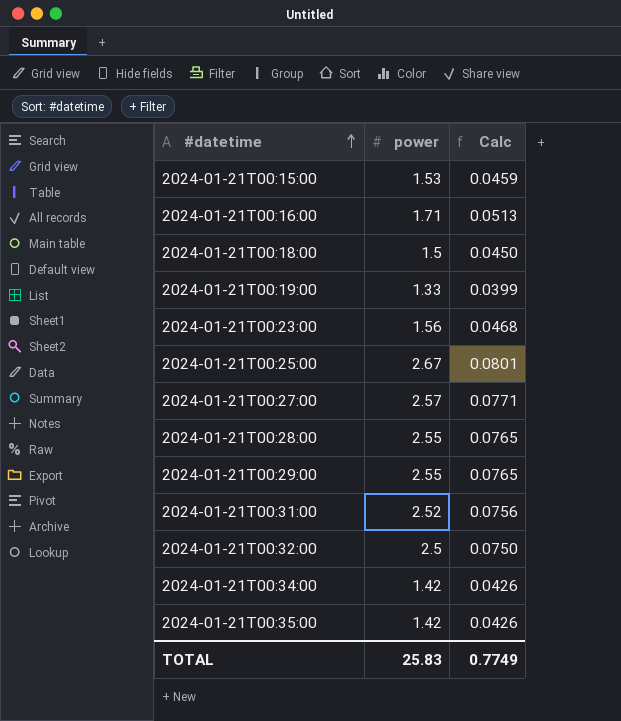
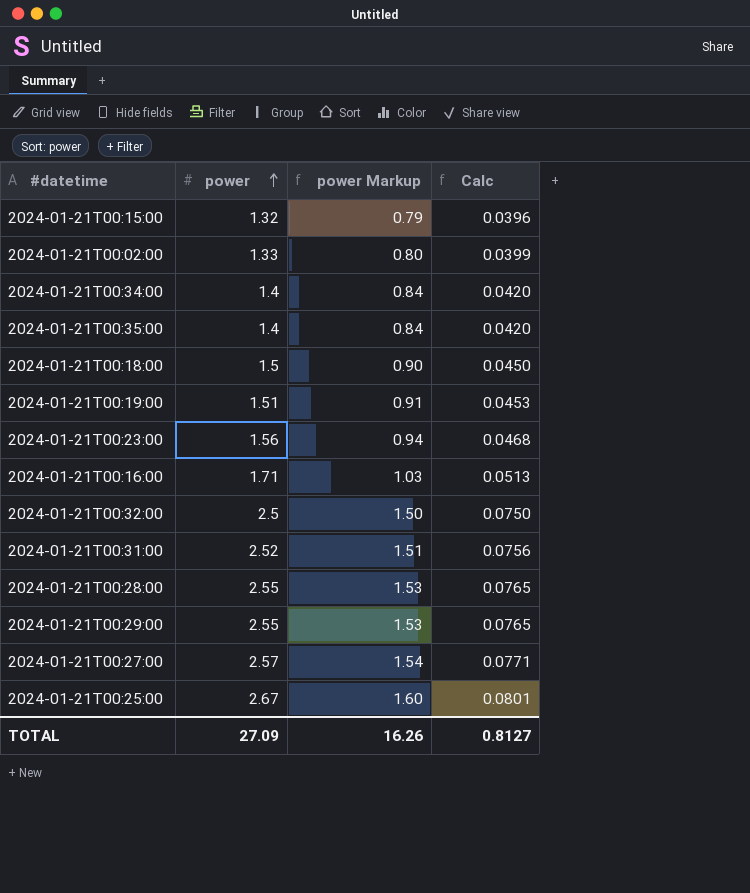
row order: #datetime ascending -> power ascending
column power Markup | formula: none -> [power] * 0.6
2024-01-21T00:15:00 | power: 1.53 -> 1.32
2024-01-21T00:15:00 | Calc: 0.0459 -> 0.0396
row 2024-01-21T00:02:00: none -> 1.33 | 0.80 | 0.0399
2024-01-21T00:34:00 | power: 1.42 -> 1.4
2024-01-21T00:34:00 | Calc: 0.0426 -> 0.0420
2024-01-21T00:35:00 | power: 1.42 -> 1.4
2024-01-21T00:35:00 | Calc: 0.0426 -> 0.0420
2024-01-21T00:19:00 | power: 1.33 -> 1.51
2024-01-21T00:19:00 | Calc: 0.0399 -> 0.0453
TOTAL | power: 25.83 -> 27.09
TOTAL | Calc: 0.7749 -> 0.8127

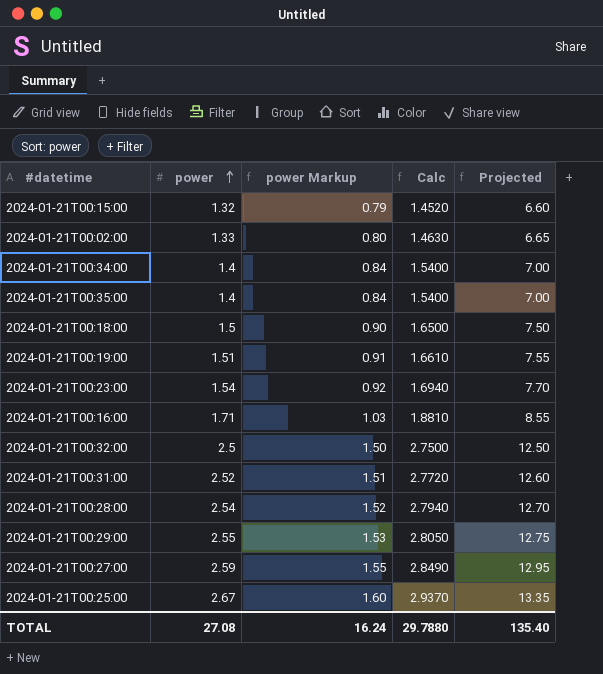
column Calc | formula: [power] * 0.03 -> [power] * 1.1
column Projected | formula: none -> [power] * 5
2024-01-21T00:23:00 | power: 1.56 -> 1.54
2024-01-21T00:23:00 | power Markup: 0.94 -> 0.92
2024-01-21T00:28:00 | power: 2.55 -> 2.54
2024-01-21T00:28:00 | power Markup: 1.53 -> 1.52
2024-01-21T00:27:00 | power: 2.57 -> 2.59
2024-01-21T00:27:00 | power Markup: 1.54 -> 1.55
TOTAL | power: 27.09 -> 27.08
TOTAL | power Markup: 16.26 -> 16.24
TOTAL | Calc: 0.8127 -> 29.7880

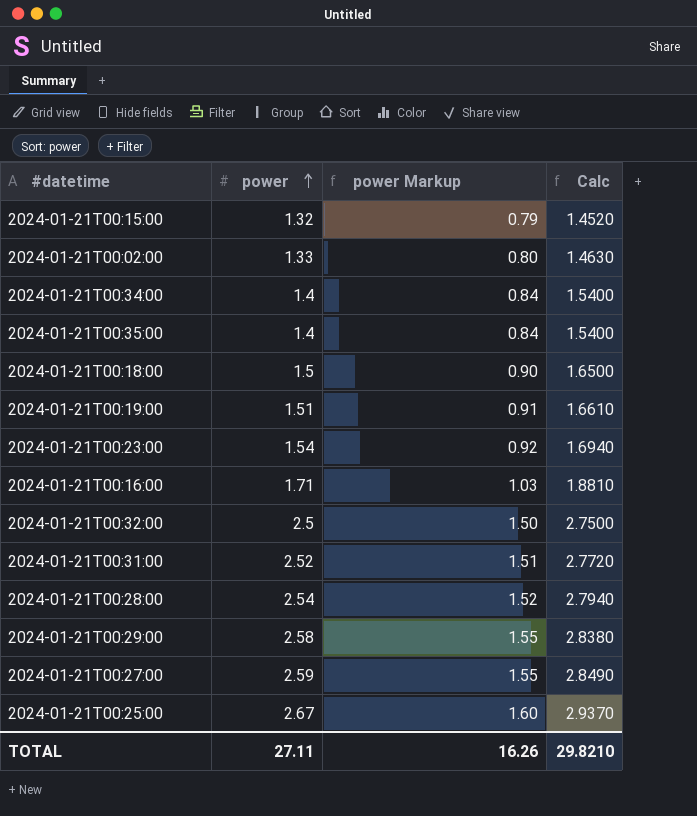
column Projected | formula: [power] * 5 -> none
2024-01-21T00:29:00 | power: 2.55 -> 2.58
2024-01-21T00:29:00 | power Markup: 1.53 -> 1.55
2024-01-21T00:29:00 | Calc: 2.8050 -> 2.8380
TOTAL | power: 27.08 -> 27.11
TOTAL | power Markup: 16.24 -> 16.26
TOTAL | Calc: 29.7880 -> 29.8210

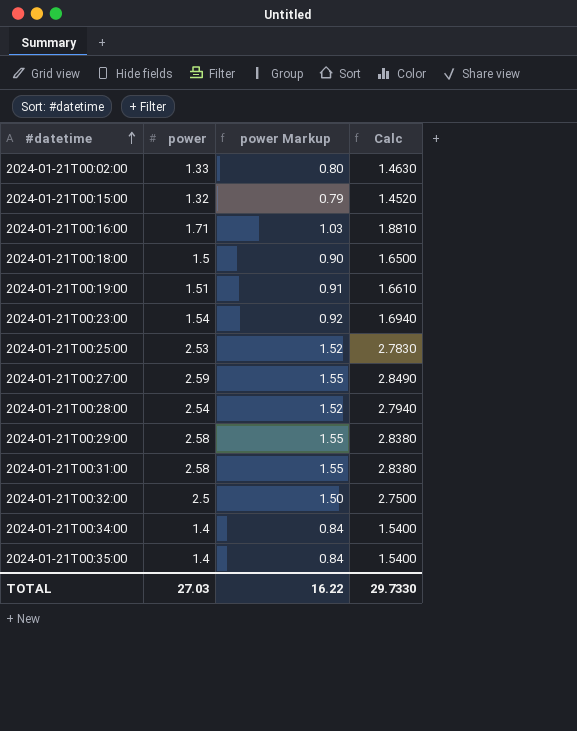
row order: power ascending -> #datetime ascending
2024-01-21T00:25:00 | power: 2.67 -> 2.53
2024-01-21T00:25:00 | power Markup: 1.60 -> 1.52
2024-01-21T00:25:00 | Calc: 2.9370 -> 2.7830
2024-01-21T00:31:00 | power: 2.52 -> 2.58
2024-01-21T00:31:00 | power Markup: 1.51 -> 1.55
2024-01-21T00:31:00 | Calc: 2.7720 -> 2.8380
TOTAL | power: 27.11 -> 27.03
TOTAL | power Markup: 16.26 -> 16.22
TOTAL | Calc: 29.8210 -> 29.7330

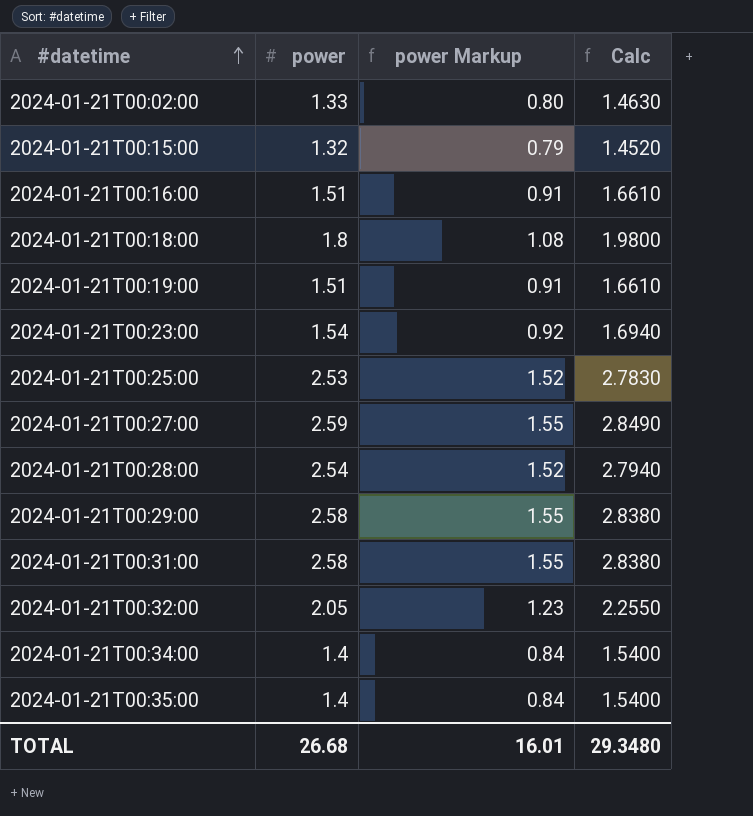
2024-01-21T00:16:00 | power: 1.71 -> 1.51
2024-01-21T00:16:00 | power Markup: 1.03 -> 0.91
2024-01-21T00:16:00 | Calc: 1.8810 -> 1.6610
2024-01-21T00:18:00 | power: 1.5 -> 1.8
2024-01-21T00:18:00 | power Markup: 0.90 -> 1.08
2024-01-21T00:18:00 | Calc: 1.6500 -> 1.9800
2024-01-21T00:32:00 | power: 2.5 -> 2.05
2024-01-21T00:32:00 | power Markup: 1.50 -> 1.23
2024-01-21T00:32:00 | Calc: 2.7500 -> 2.2550
TOTAL | power: 27.03 -> 26.68
TOTAL | power Markup: 16.22 -> 16.01
TOTAL | Calc: 29.7330 -> 29.3480

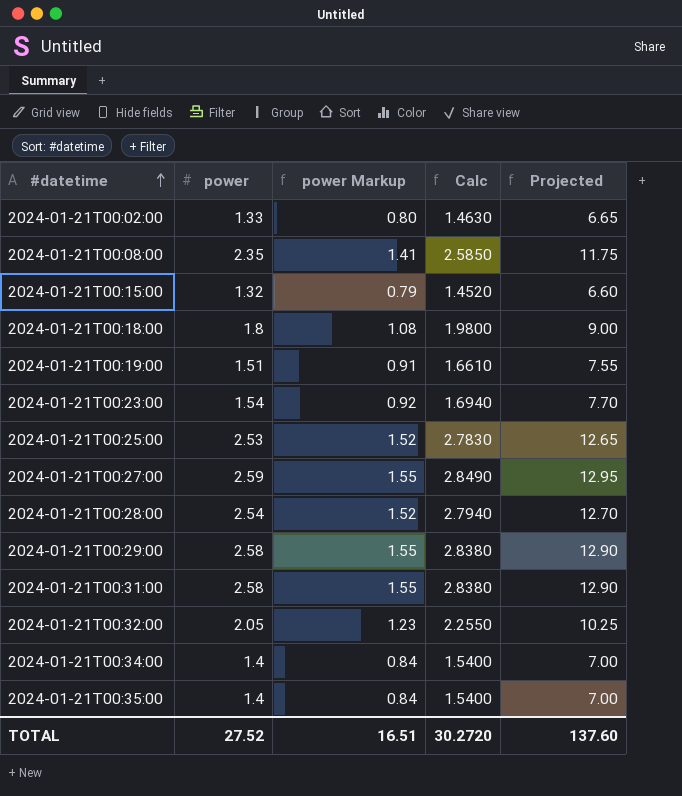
column Projected | formula: none -> [power] * 5
row 2024-01-21T00:16:00: 1.51 | 0.91 | 1.6610 -> none
row 2024-01-21T00:08:00: none -> 2.35 | 1.41 | 2.5850 | 11.75
TOTAL | power: 26.68 -> 27.52
TOTAL | power Markup: 16.01 -> 16.51
TOTAL | Calc: 29.3480 -> 30.2720

